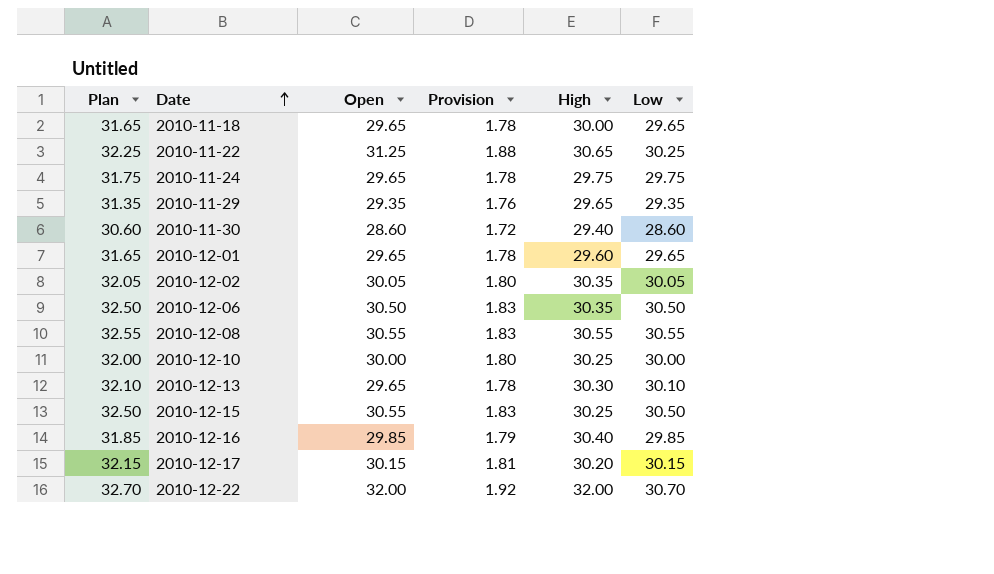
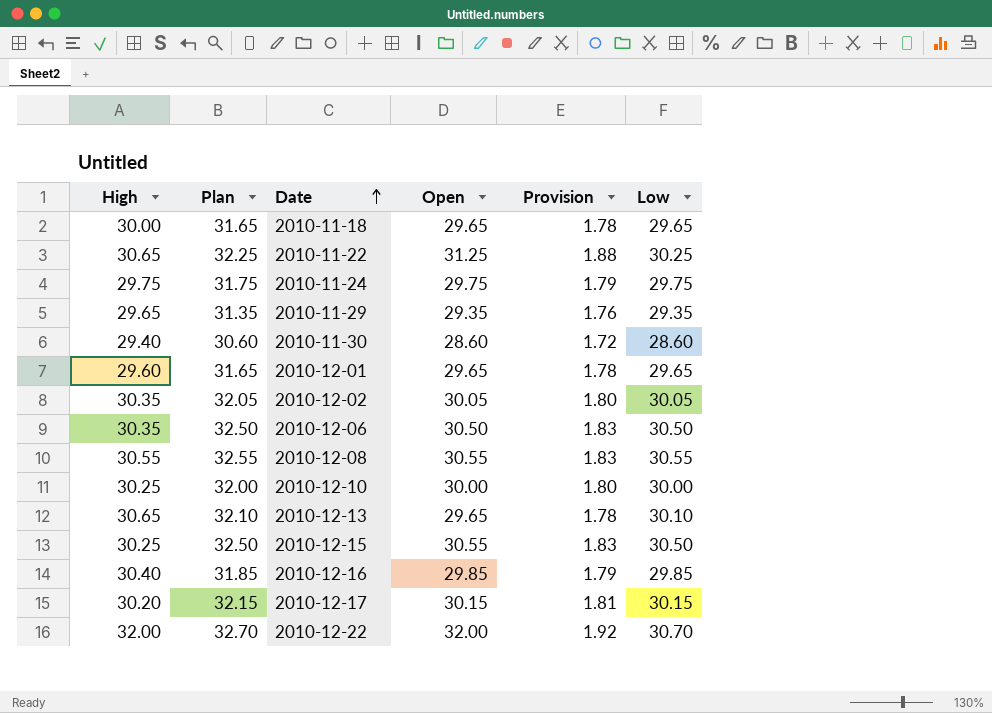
column High | position: 5 -> 1
2010-11-24 | Open: 29.65 -> 29.75
2010-11-24 | Provision: 1.78 -> 1.79
2010-12-13 | High: 30.30 -> 30.65

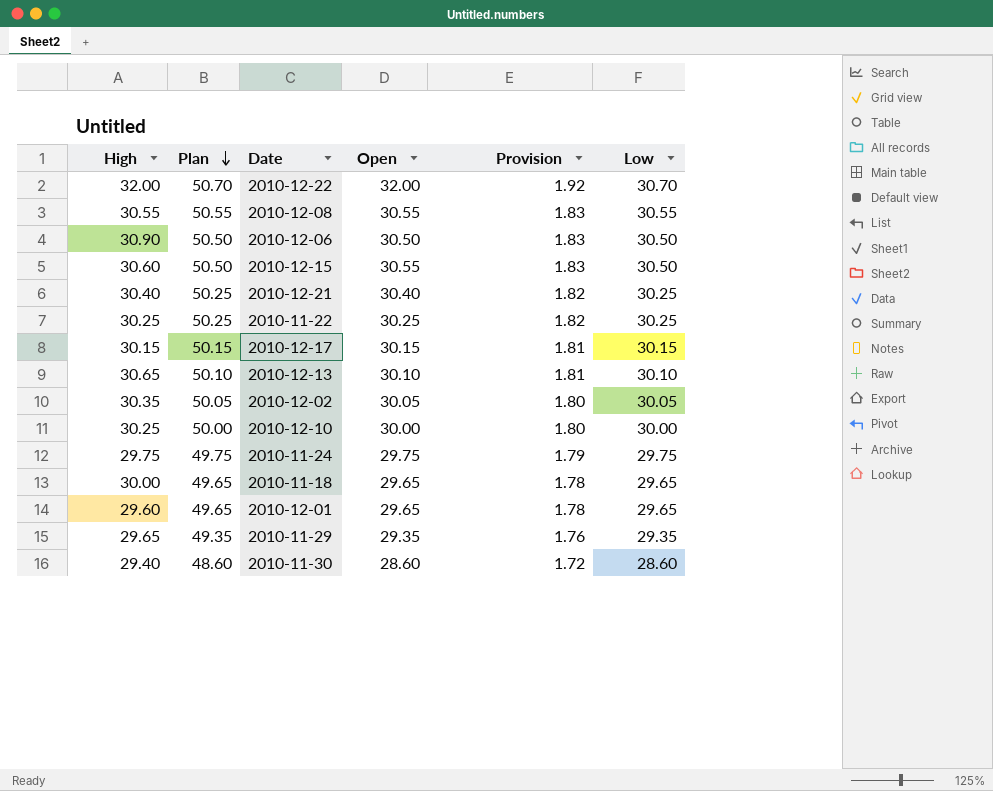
row order: Date ascending -> Plan descending
column Plan | formula: [Low] + 2 -> [Low] + 20
row 2010-12-16: 30.40 | 31.85 | 29.85 | 1.79 | 29.85 -> none
2010-12-06 | High: 30.35 -> 30.90
2010-12-15 | High: 30.25 -> 30.60
row 2010-12-21: none -> 30.40 | 50.25 | 30.40 | 1.82 | 30.25
2010-11-22 | High: 30.65 -> 30.25
2010-11-22 | Open: 31.25 -> 30.25
2010-11-22 | Provision: 1.88 -> 1.82
2010-12-17 | High: 30.20 -> 30.15
2010-12-13 | Open: 29.65 -> 30.10
2010-12-13 | Provision: 1.78 -> 1.81

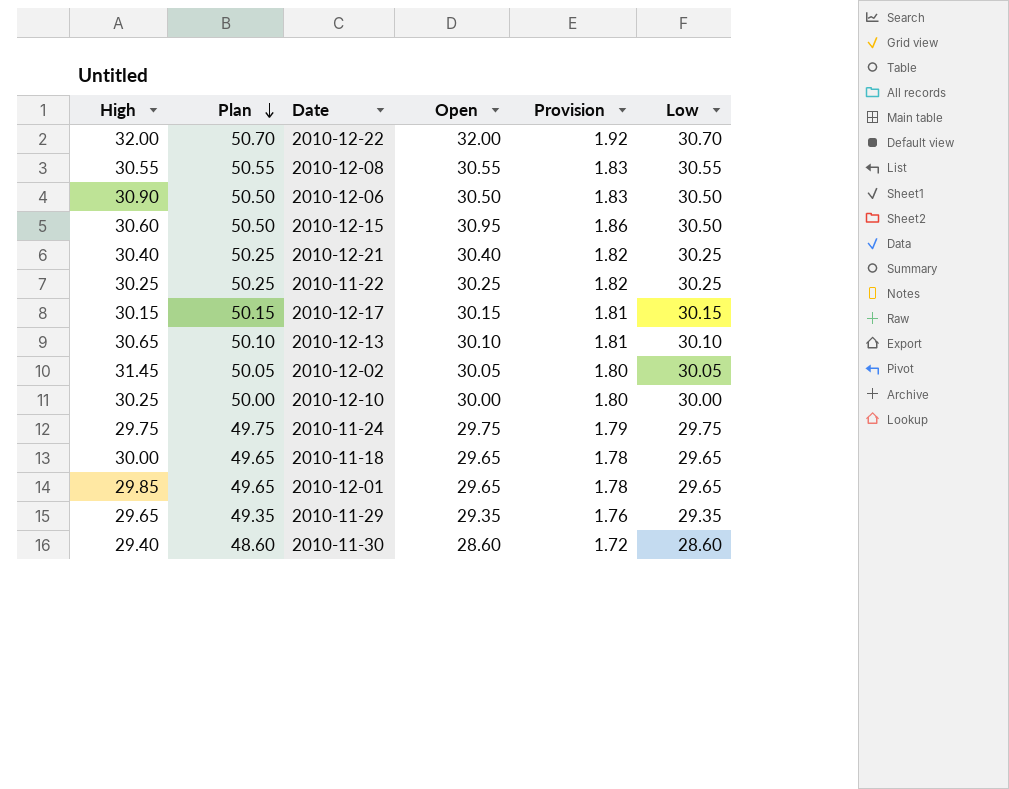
2010-12-15 | Open: 30.55 -> 30.95
2010-12-15 | Provision: 1.83 -> 1.86
2010-12-02 | High: 30.35 -> 31.45
2010-12-01 | High: 29.60 -> 29.85

